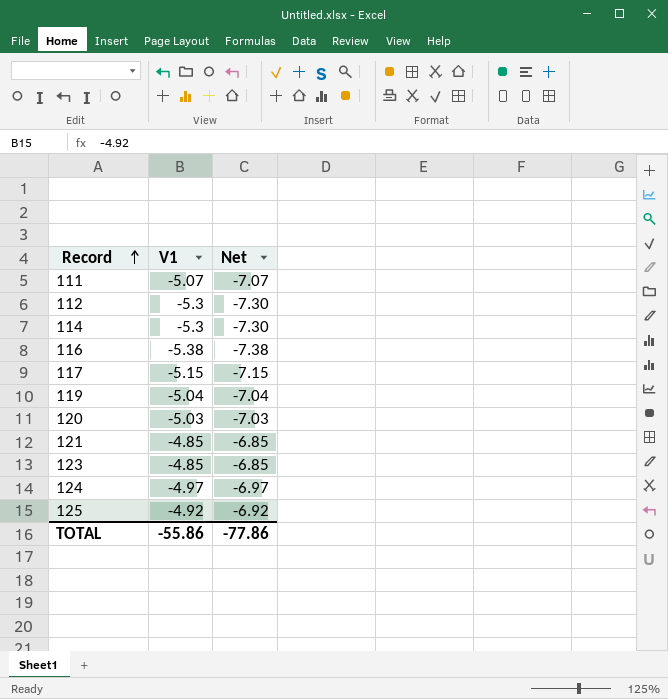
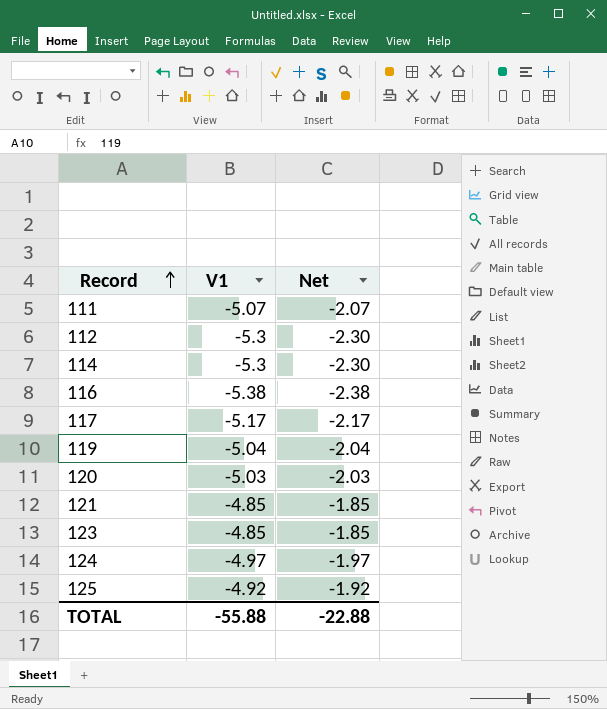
column Net | formula: [V1] - 2 -> [V1] + 3
117 | V1: -5.15 -> -5.17
TOTAL | V1: -55.86 -> -55.88
TOTAL | Net: -77.86 -> -22.88

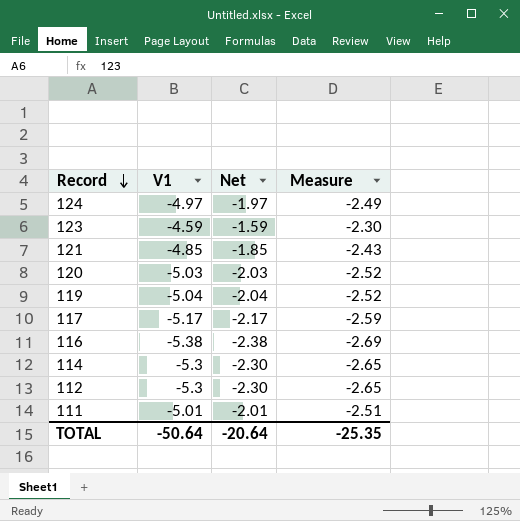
row order: Record ascending -> Record descending
column Measure | formula: none -> [V1] * 0.5
row 125: -4.92 | -1.92 -> none
123 | V1: -4.85 -> -4.59
123 | Net: -1.85 -> -1.59
111 | V1: -5.07 -> -5.01
111 | Net: -2.07 -> -2.01
TOTAL | V1: -55.88 -> -50.64
TOTAL | Net: -22.88 -> -20.64

